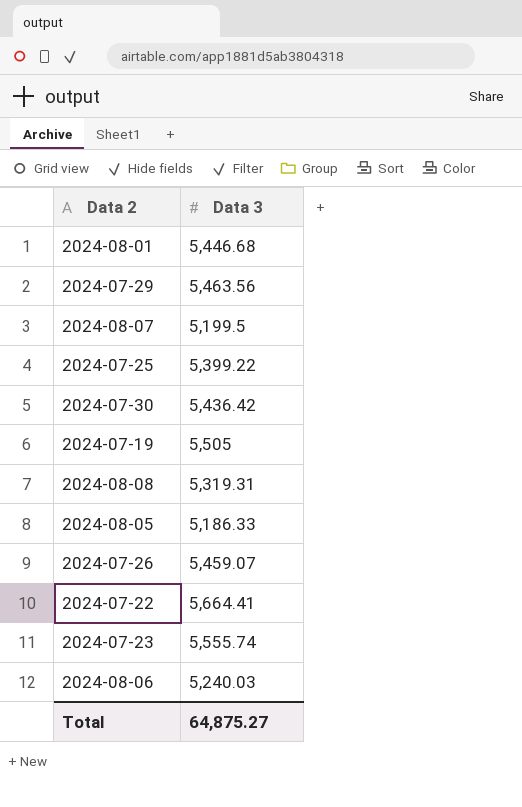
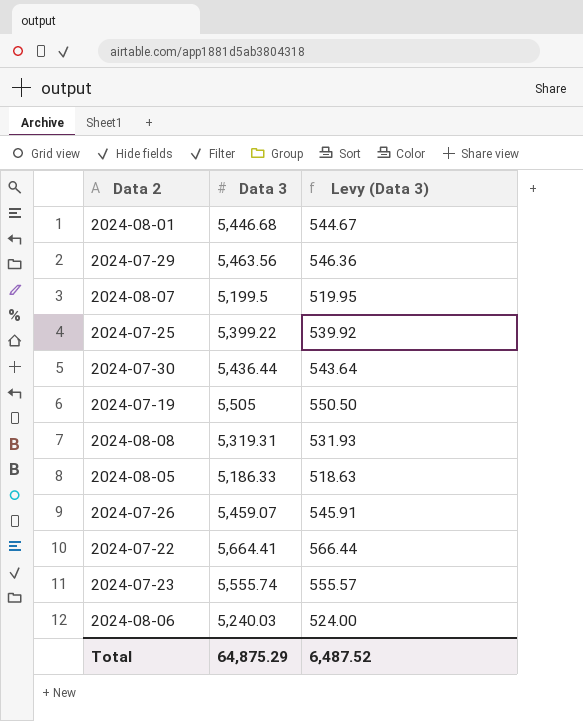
column Levy (Data 3) | formula: none -> [Data 3] * 0.1
2024-07-30 | Data 3: 5,436.42 -> 5,436.44
Total | Data 3: 64,875.27 -> 64,875.29

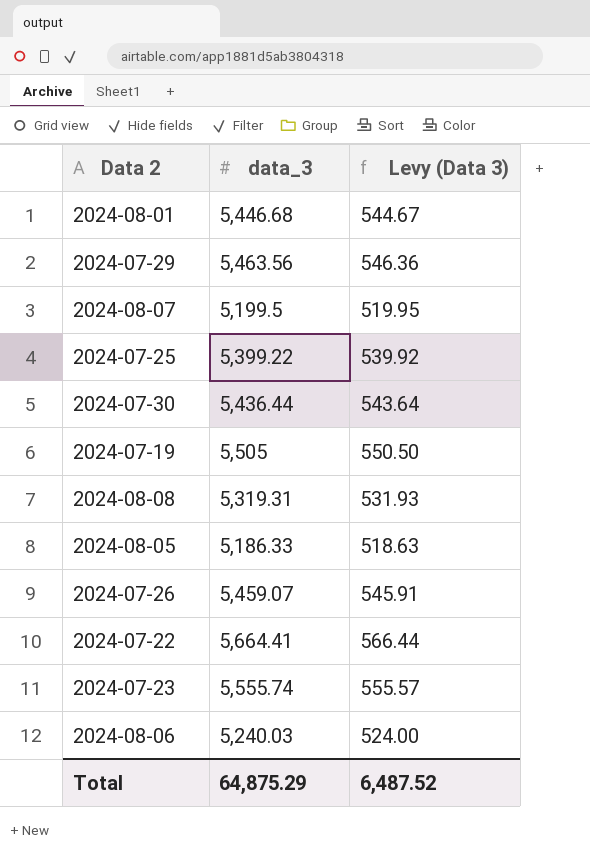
column name: Data 3 -> data_3

